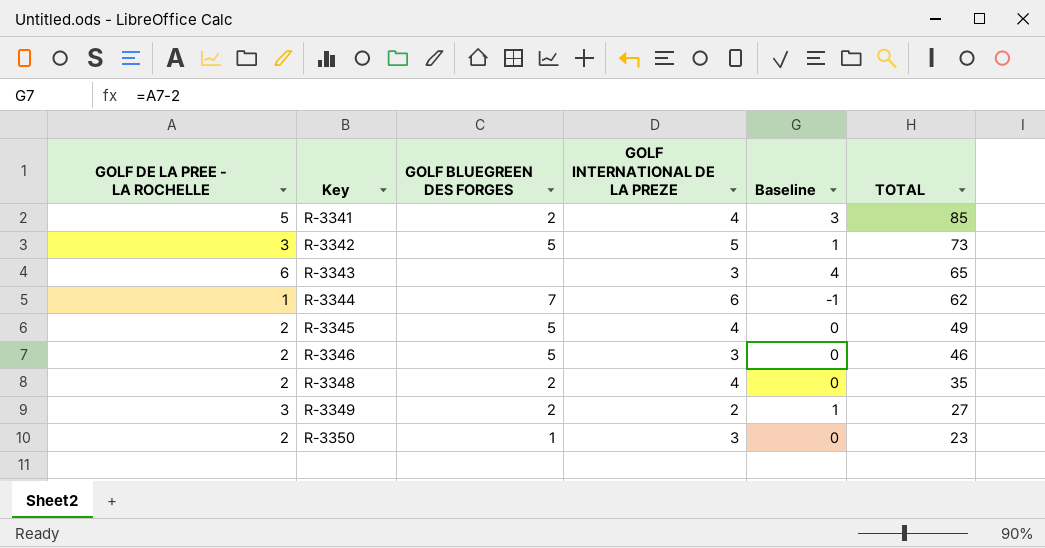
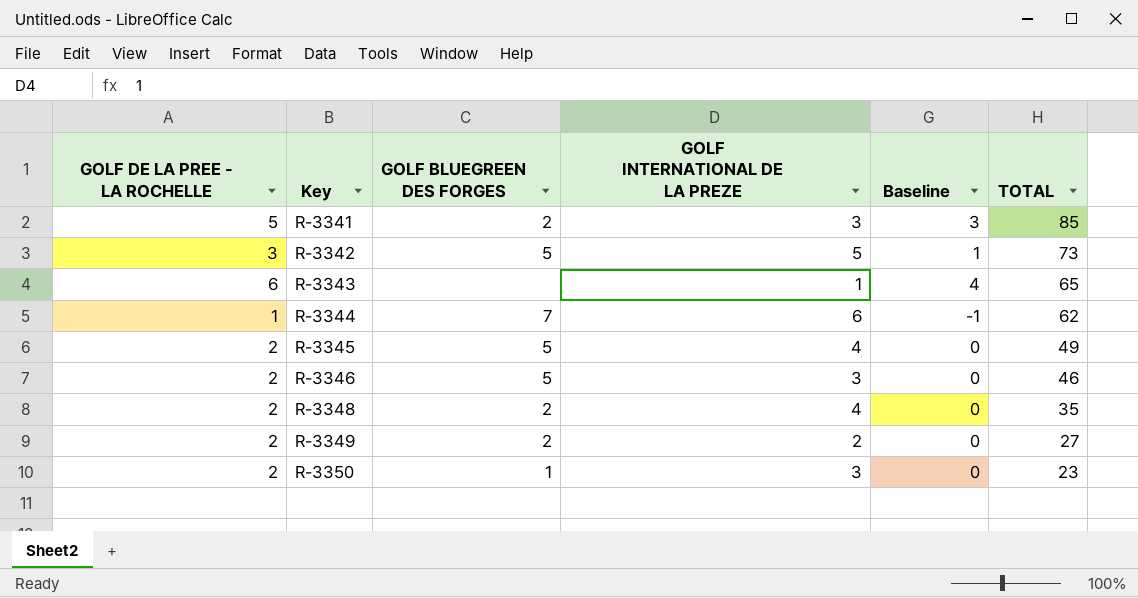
R-3341 | GOLF INTERNATIONAL DE LA PREZE: 4 -> 3
R-3343 | GOLF INTERNATIONAL DE LA PREZE: 3 -> 1
R-3349 | GOLF DE LA PREE - LA ROCHELLE: 3 -> 2
R-3349 | Baseline: 1 -> 0

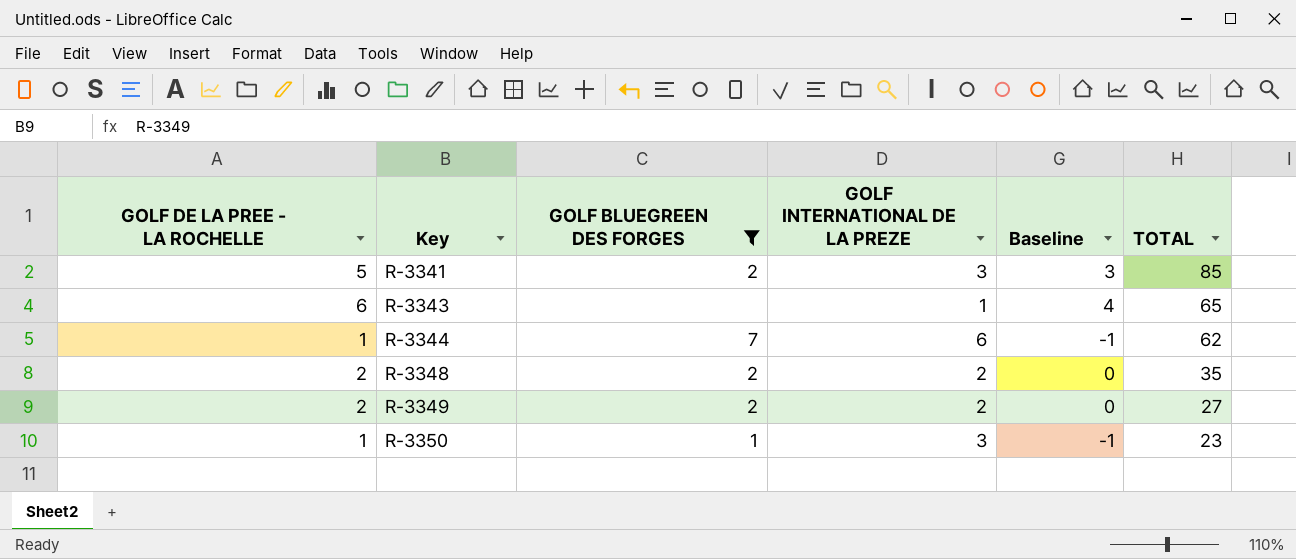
filter: none -> GOLF BLUEGREEN DES FORGES != 5
R-3348 | GOLF INTERNATIONAL DE LA PREZE: 4 -> 2
R-3350 | GOLF DE LA PREE - LA ROCHELLE: 2 -> 1
R-3350 | Baseline: 0 -> -1

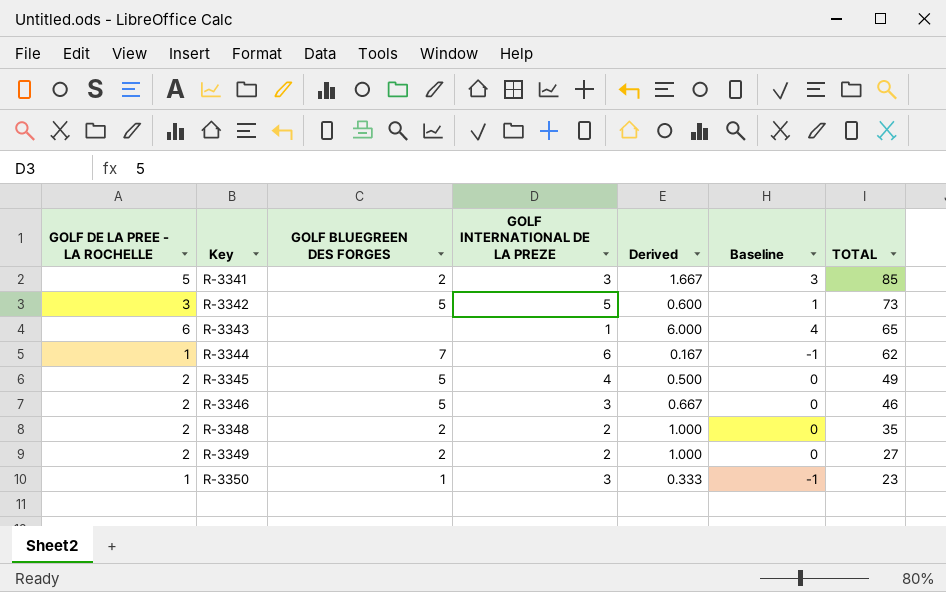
filter: GOLF BLUEGREEN DES FORGES != 5 -> none
column Derived | formula: none -> [GOLF DE LA PREE - LA ROCHELLE] / [GOLF INTERNATIONAL DE LA PREZE]

